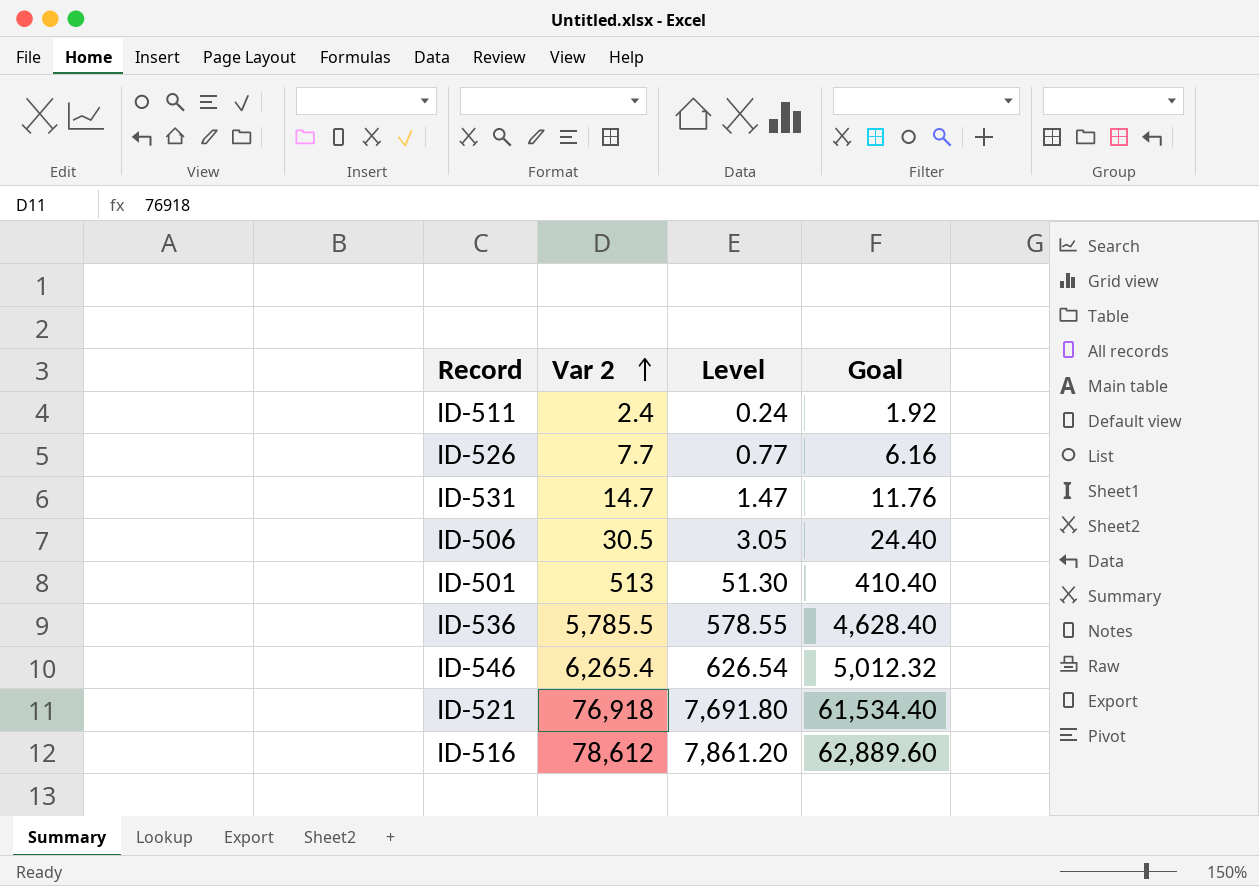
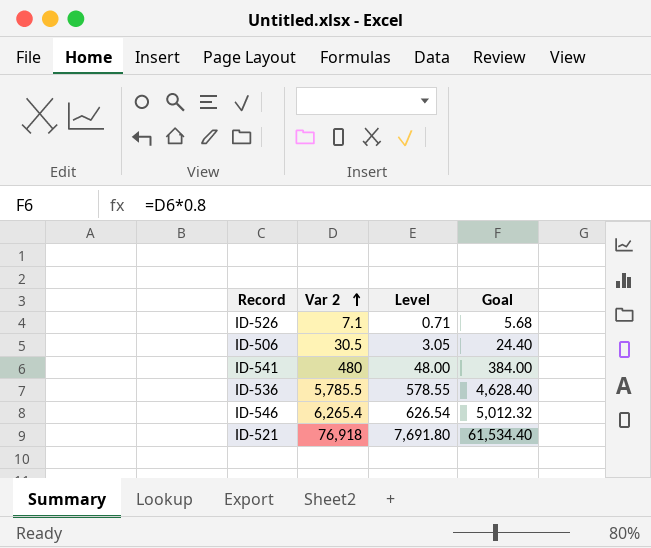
row ID-511: 2.4 | 0.24 | 1.92 -> none
row ID-531: 14.7 | 1.47 | 11.76 -> none
row ID-501: 513 | 51.30 | 410.40 -> none
row ID-516: 78,612 | 7,861.20 | 62,889.60 -> none
ID-526 | Var 2: 7.7 -> 7.1
ID-526 | Level: 0.77 -> 0.71
ID-526 | Goal: 6.16 -> 5.68
row ID-541: none -> 480 | 48.00 | 384.00

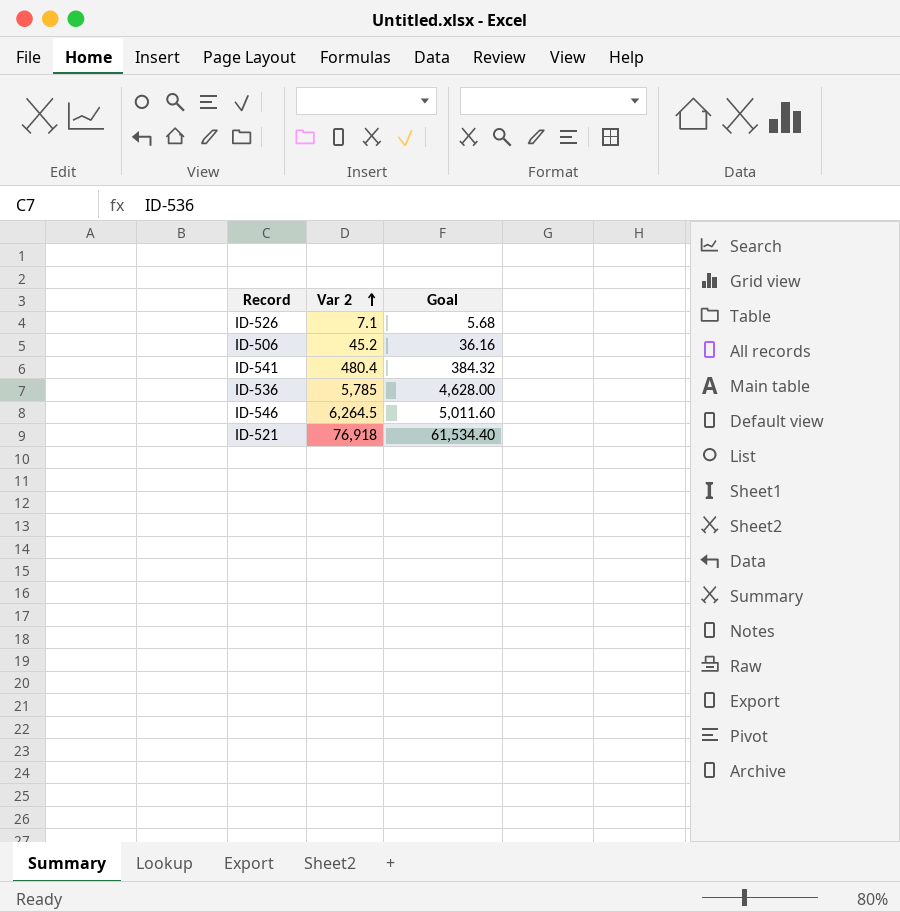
column Level | formula: [Var 2] * 0.1 -> none
ID-506 | Var 2: 30.5 -> 45.2
ID-506 | Goal: 24.40 -> 36.16
ID-541 | Var 2: 480 -> 480.4
ID-541 | Goal: 384.00 -> 384.32
ID-536 | Var 2: 5,785.5 -> 5,785
ID-536 | Goal: 4,628.40 -> 4,628.00
ID-546 | Var 2: 6,265.4 -> 6,264.5
ID-546 | Goal: 5,012.32 -> 5,011.60

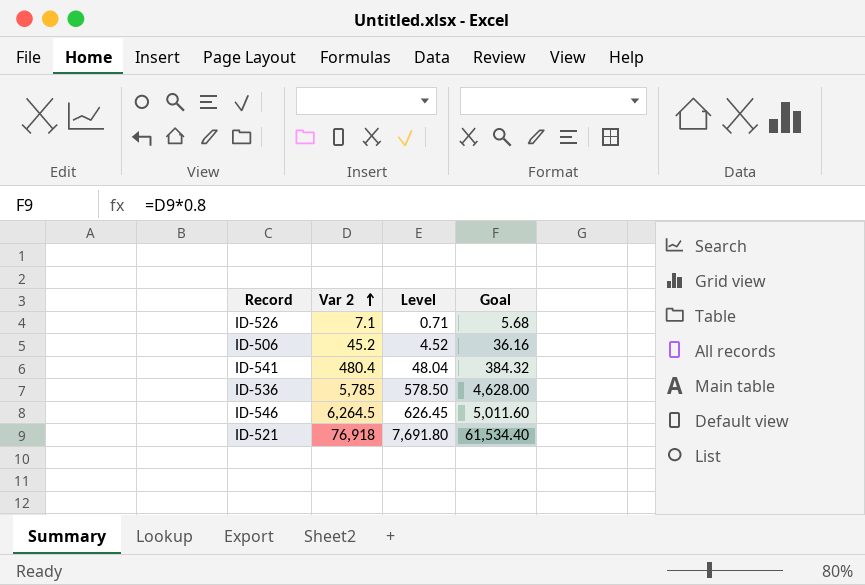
column Level | formula: none -> [Var 2] * 0.1

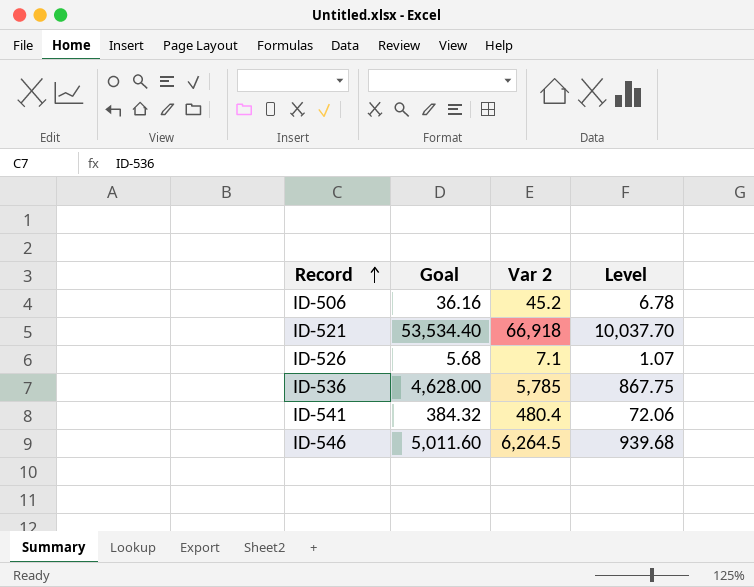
row order: Var 2 ascending -> Record ascending
column Goal | position: 4 -> 2
column Level | formula: [Var 2] * 0.1 -> [Var 2] * 0.15
ID-521 | Goal: 61,534.40 -> 53,534.40
ID-521 | Var 2: 76,918 -> 66,918

